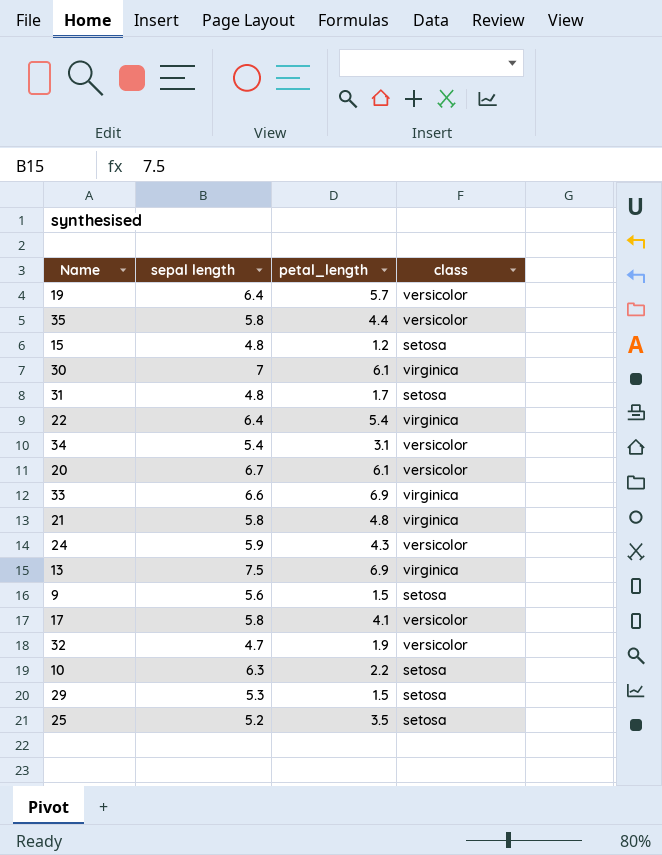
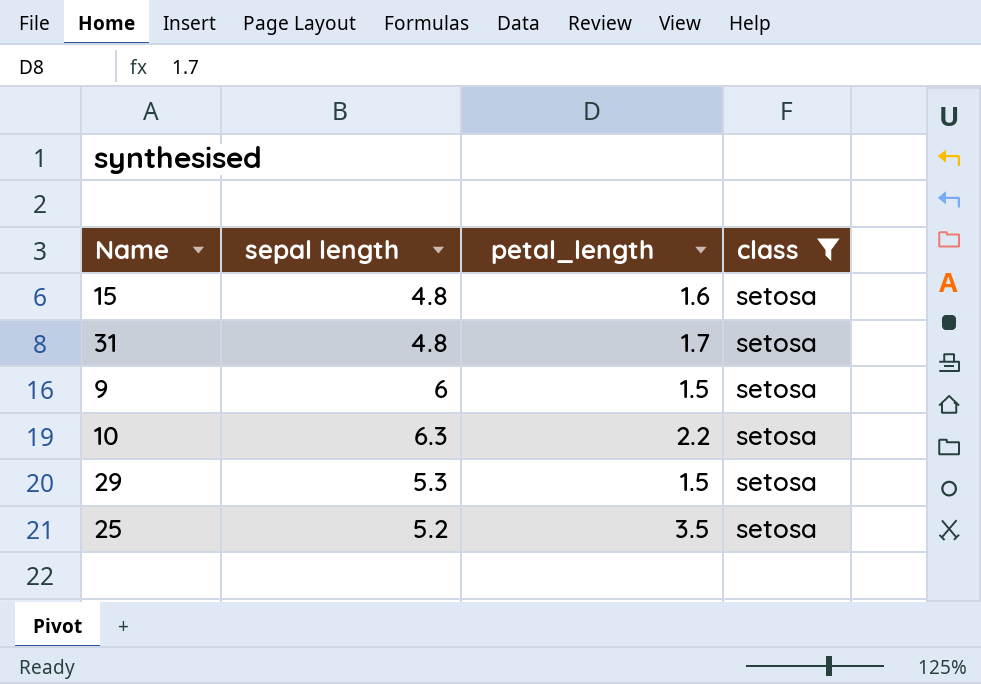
filter: none -> class = setosa
15 | petal_length: 1.2 -> 1.6
9 | sepal length: 5.6 -> 6

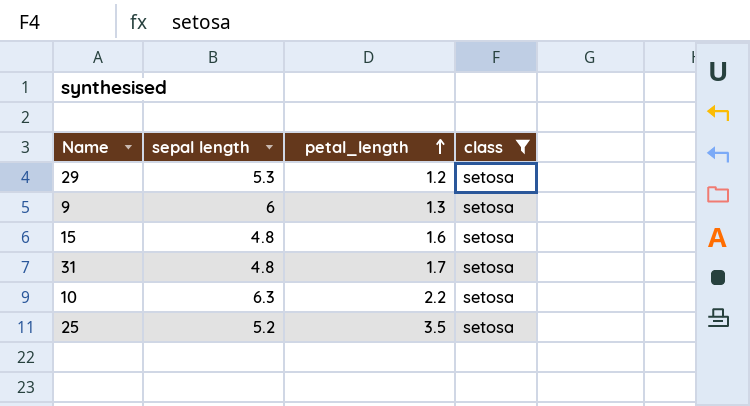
row order: none -> petal_length ascending
29 | petal_length: 1.5 -> 1.2
9 | petal_length: 1.5 -> 1.3

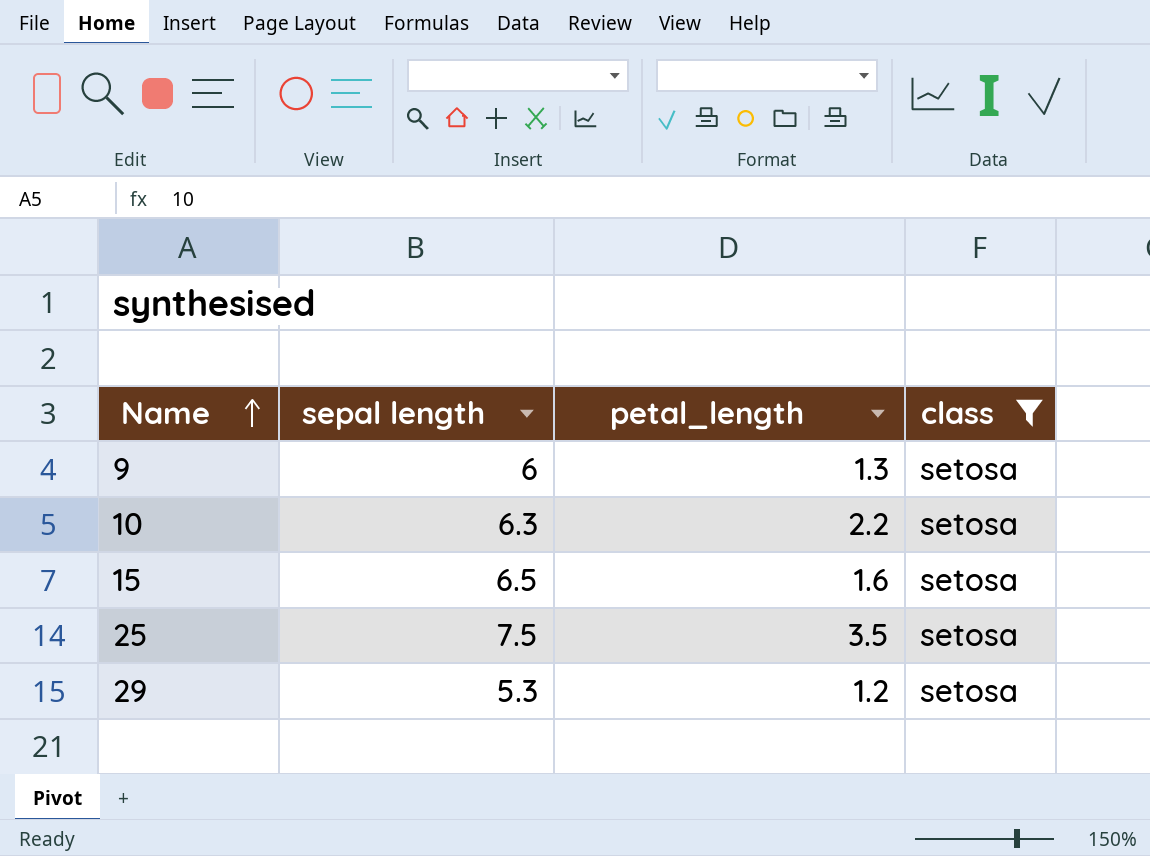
row order: petal_length ascending -> Name ascending
row 31: 4.8 | 1.7 | setosa -> none
15 | sepal length: 4.8 -> 6.5
25 | sepal length: 5.2 -> 7.5

